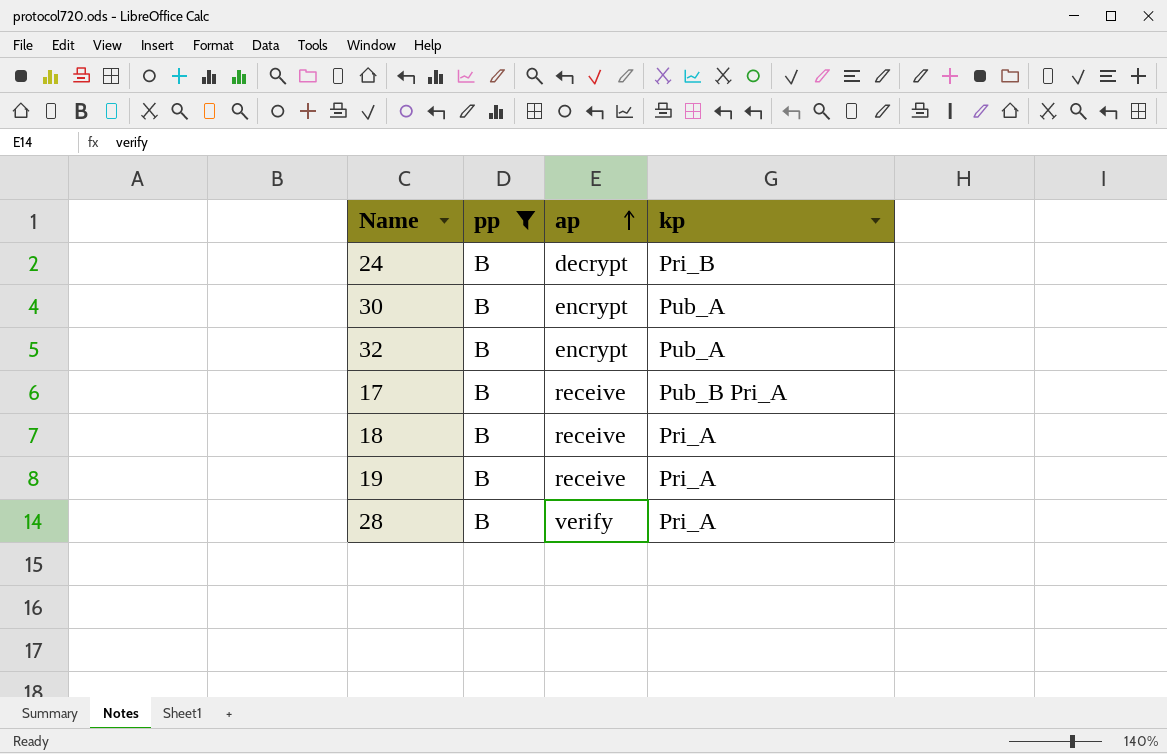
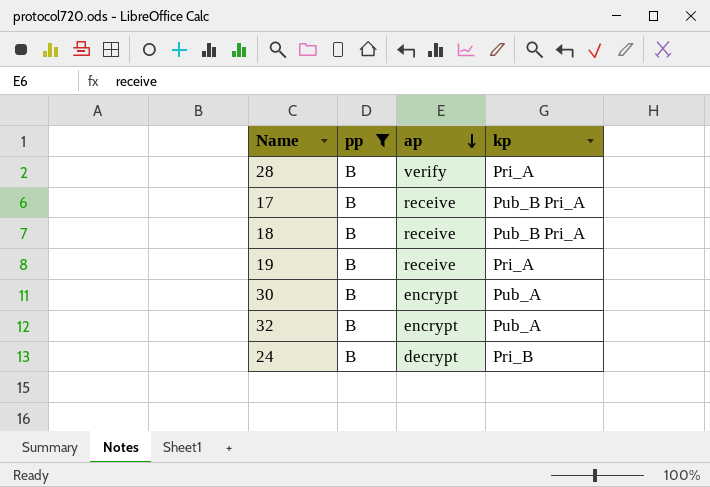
row order: ap ascending -> ap descending
18 | kp: Pri_A -> Pub_B Pri_A

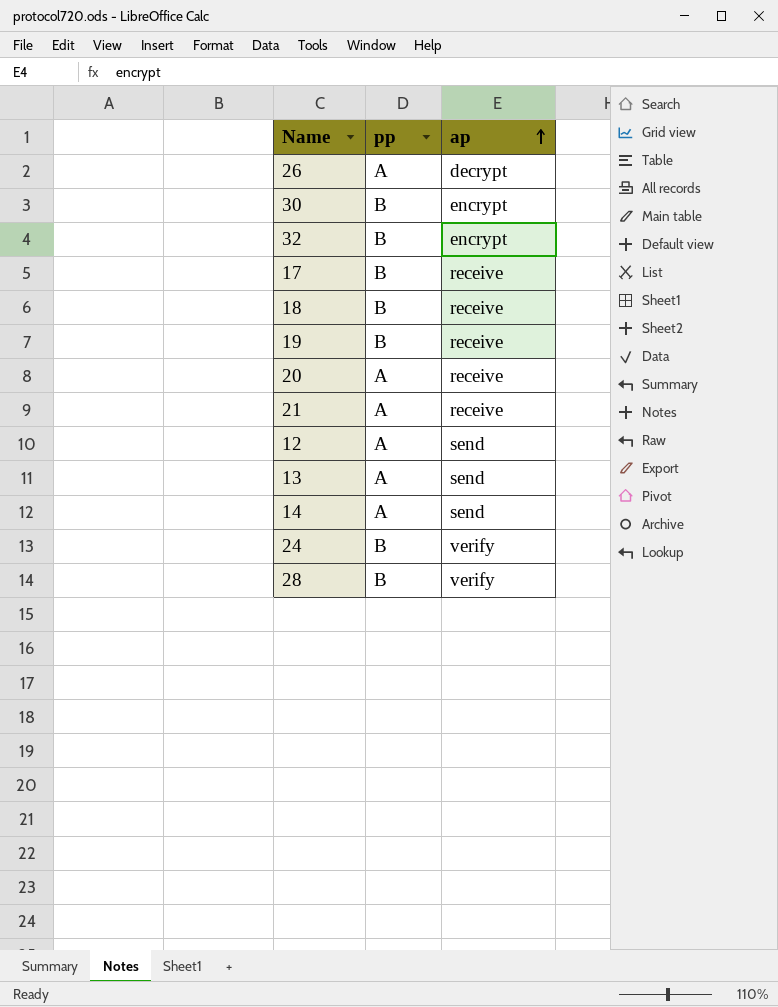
filter: pp = B -> none
row order: ap descending -> ap ascending
column kp | position: 4 -> none
24 | ap: decrypt -> verify

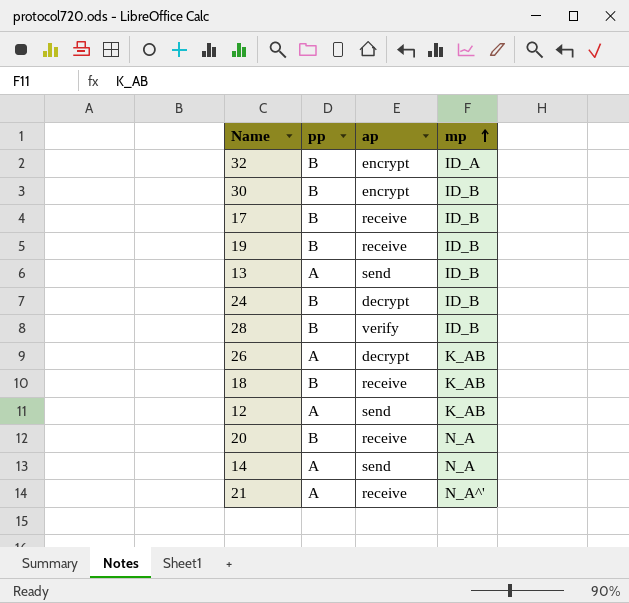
row order: ap ascending -> mp ascending
column mp | position: none -> 4
24 | ap: verify -> decrypt
20 | pp: A -> B

